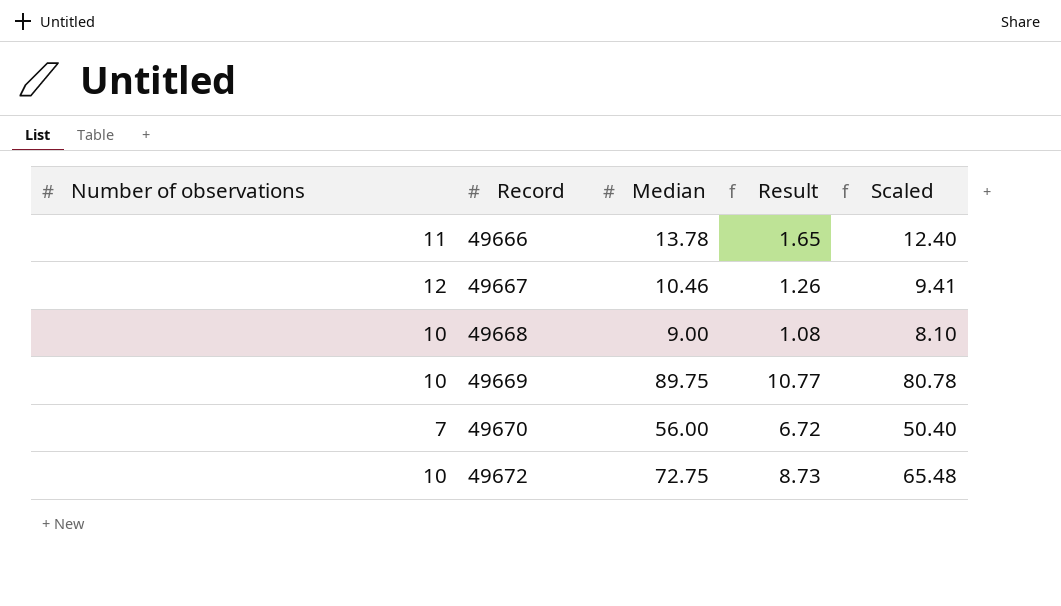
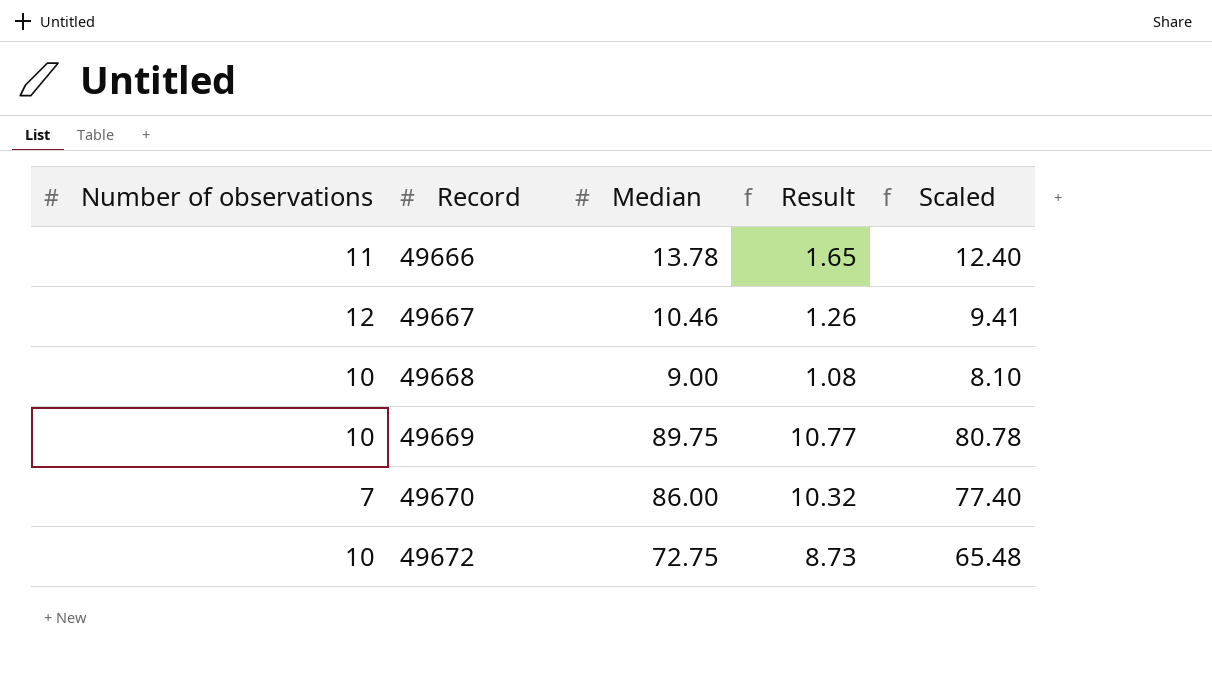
49670 | Median: 56.00 -> 86.00
49670 | Result: 6.72 -> 10.32
49670 | Scaled: 50.40 -> 77.40

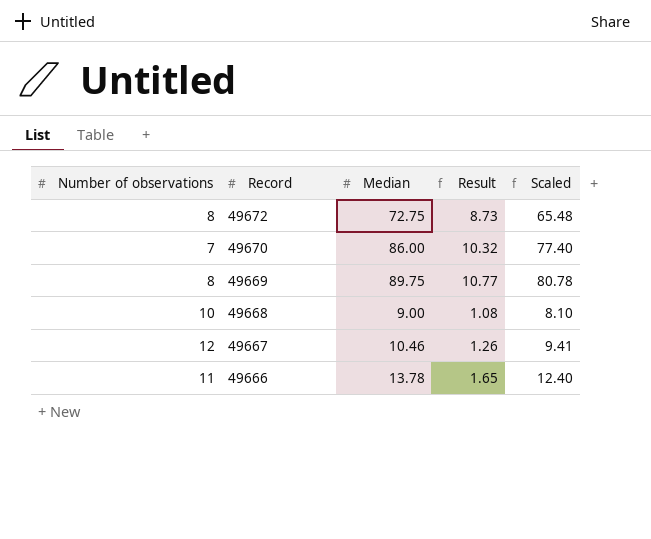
row order: Record ascending -> Record descending
49672 | Number of observations: 10 -> 8
49669 | Number of observations: 10 -> 8

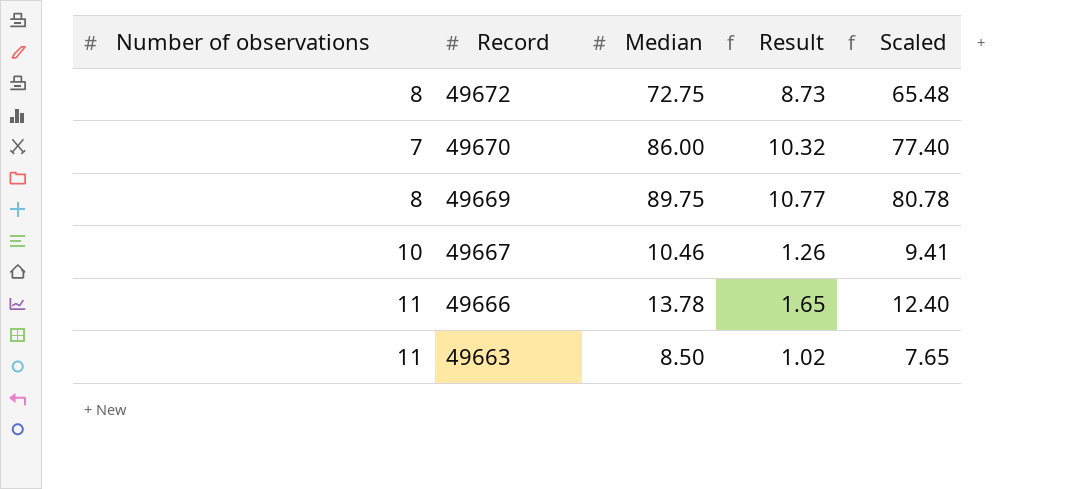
row 49668: 10 | 9.00 | 1.08 | 8.10 -> none
49667 | Number of observations: 12 -> 10
row 49663: none -> 11 | 8.50 | 1.02 | 7.65

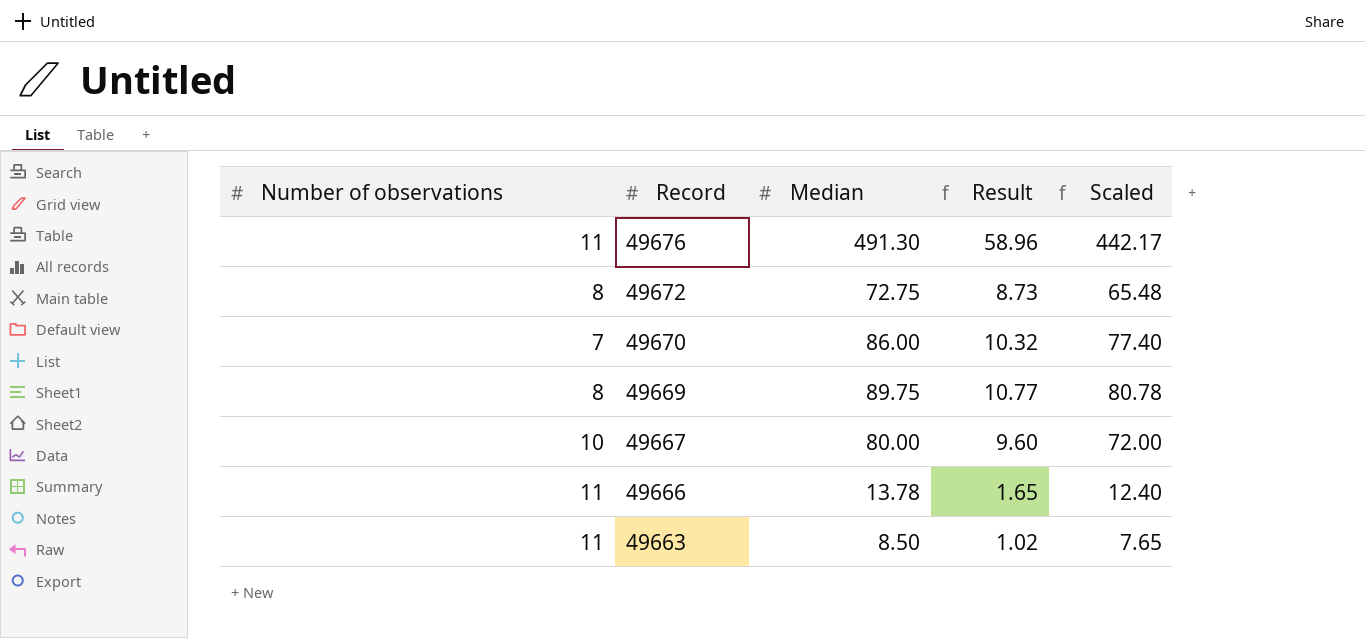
row 49676: none -> 11 | 491.30 | 58.96 | 442.17
49667 | Median: 10.46 -> 80.00
49667 | Result: 1.26 -> 9.60
49667 | Scaled: 9.41 -> 72.00

